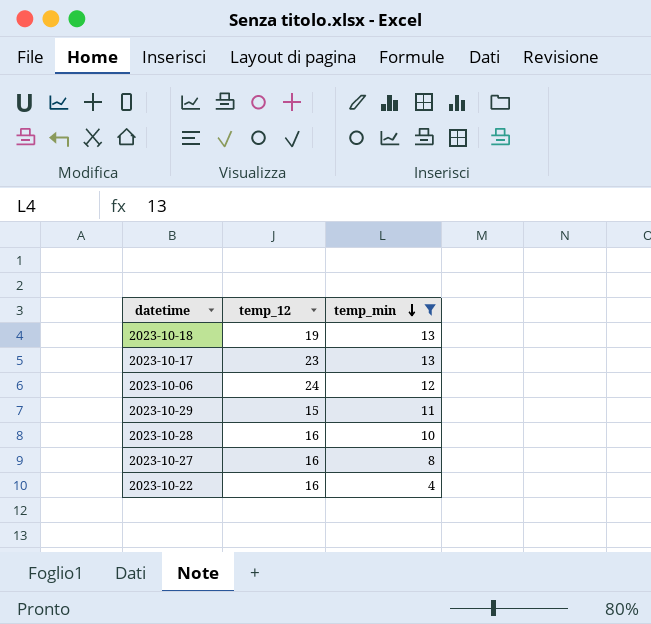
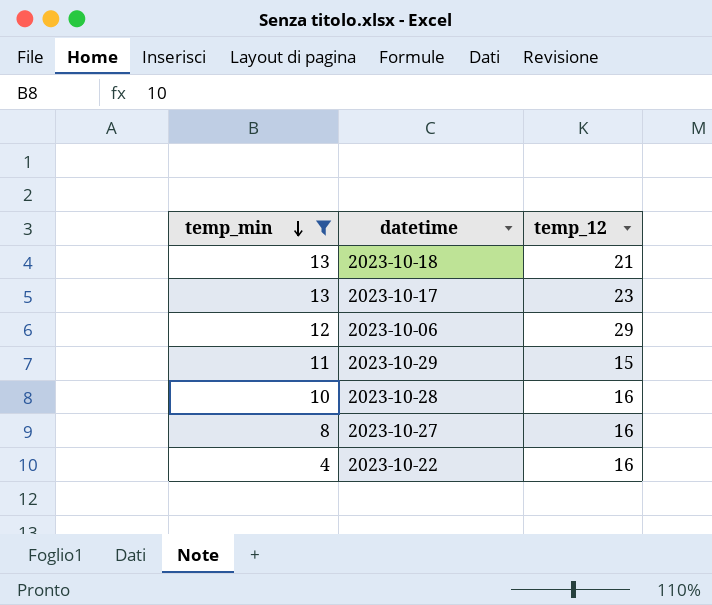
column temp_min | position: 3 -> 1
2023-10-18 | temp_12: 19 -> 21
2023-10-06 | temp_12: 24 -> 29

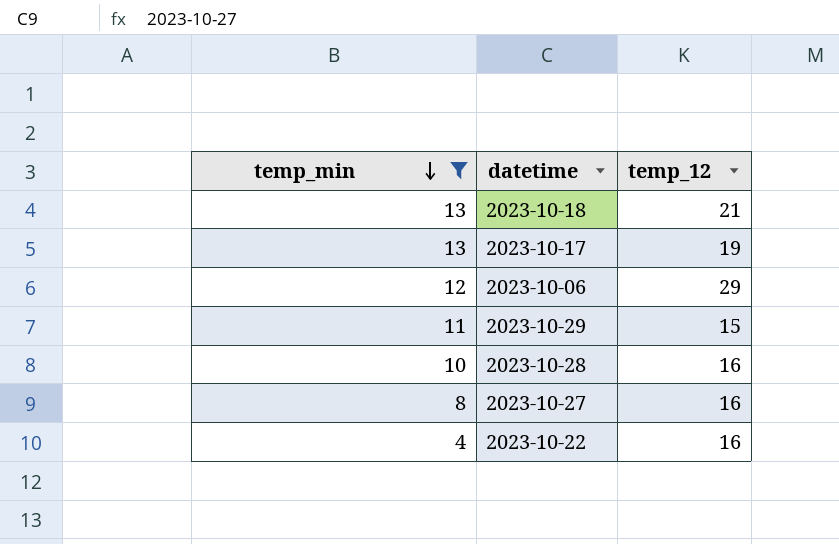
2023-10-17 | temp_12: 23 -> 19

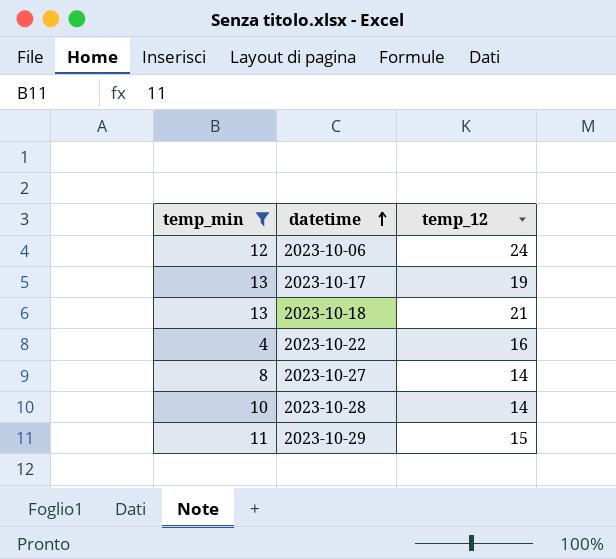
row order: temp_min descending -> datetime ascending
2023-10-06 | temp_12: 29 -> 24
2023-10-27 | temp_12: 16 -> 14
2023-10-28 | temp_12: 16 -> 14

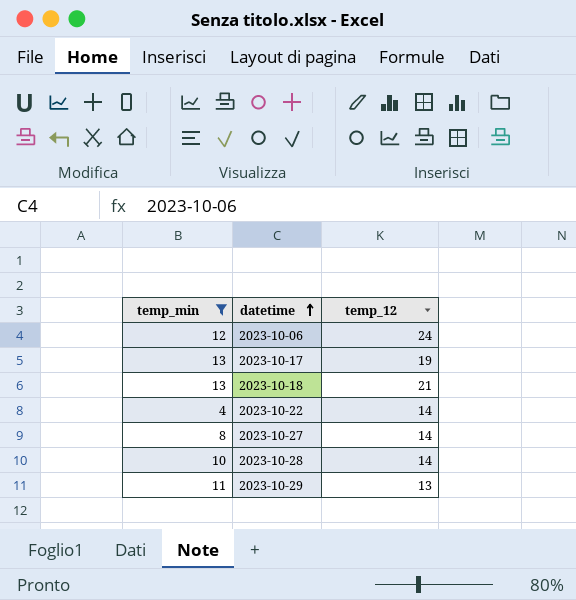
2023-10-22 | temp_12: 16 -> 14
2023-10-29 | temp_12: 15 -> 13

